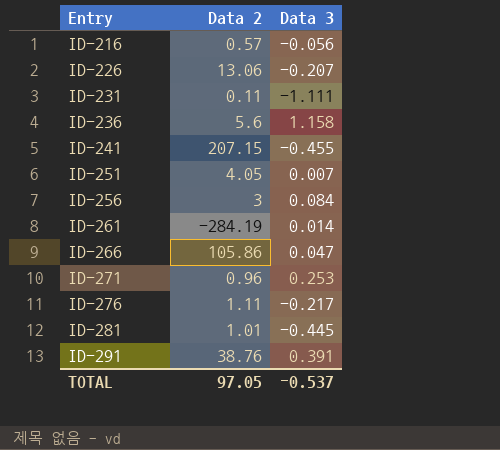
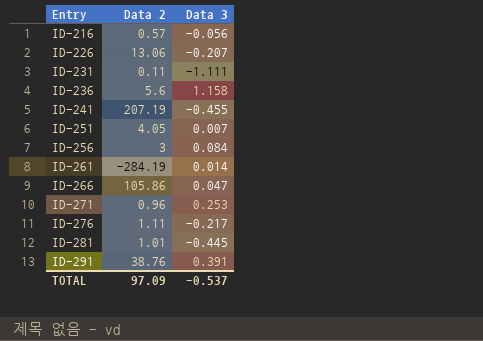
ID-241 | Data 2: 207.15 -> 207.19
TOTAL | Data 2: 97.05 -> 97.09

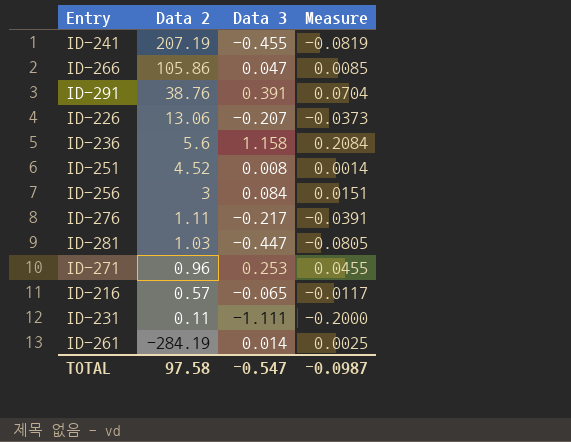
row order: Entry ascending -> Data 2 descending
column Measure | formula: none -> [Data 3] * 0.18
ID-251 | Data 2: 4.05 -> 4.52
ID-251 | Data 3: 0.007 -> 0.008
ID-281 | Data 2: 1.01 -> 1.03
ID-281 | Data 3: -0.445 -> -0.447
ID-216 | Data 3: -0.056 -> -0.065
TOTAL | Data 2: 97.09 -> 97.58
TOTAL | Data 3: -0.537 -> -0.547

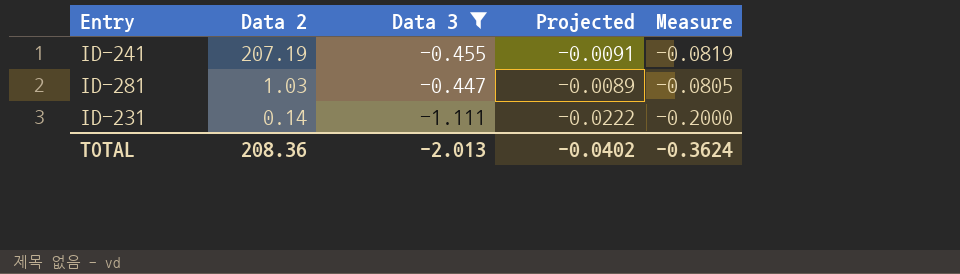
filter: none -> Data 3 <= -0.447
column Projected | formula: none -> [Data 3] * 0.02
ID-231 | Data 2: 0.11 -> 0.14
TOTAL | Data 2: 97.58 -> 208.36
TOTAL | Data 3: -0.547 -> -2.013
TOTAL | Measure: -0.0987 -> -0.3624

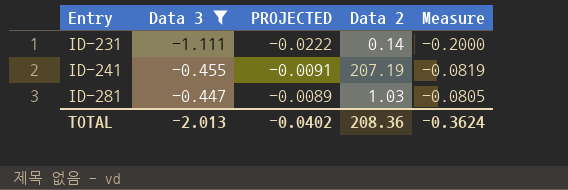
row order: Data 2 descending -> Entry ascending
column name: Projected -> PROJECTED
column Data 2 | position: 2 -> 4

